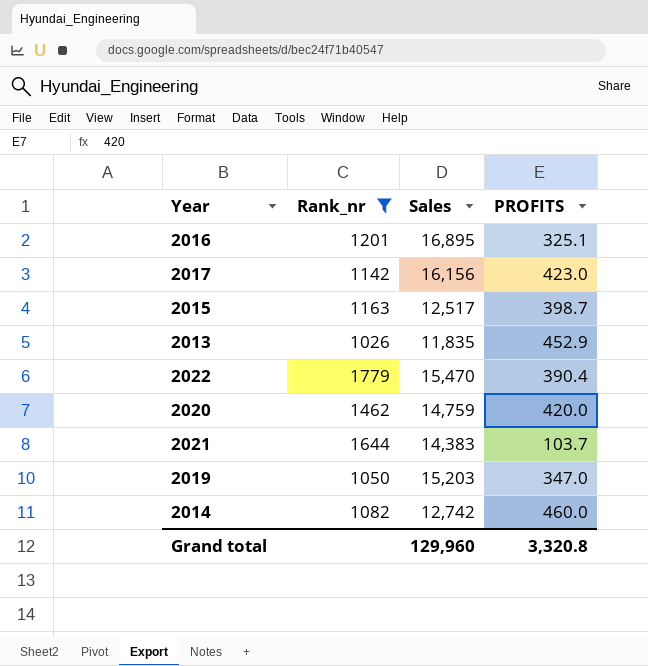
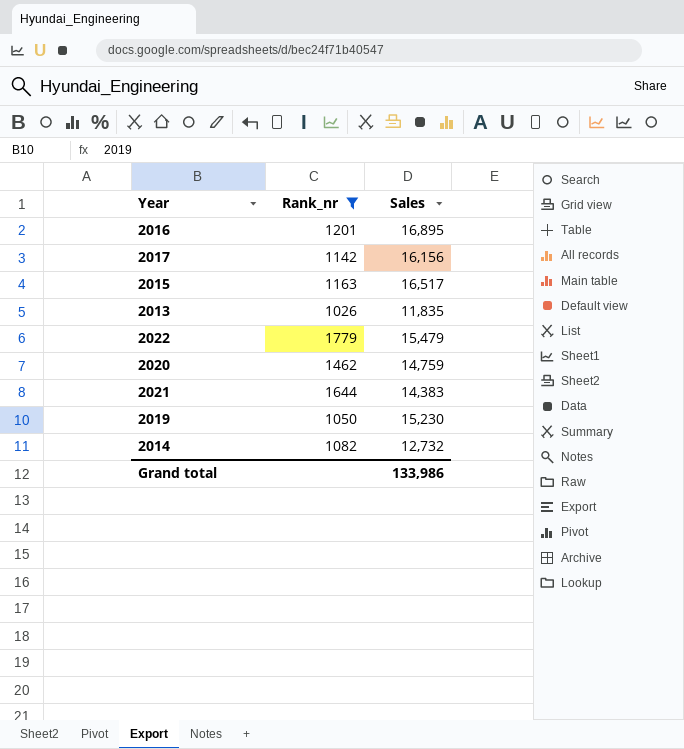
column PROFITS | position: 4 -> none
2015 | Sales: 12,517 -> 16,517
2022 | Sales: 15,470 -> 15,479
2019 | Sales: 15,203 -> 15,230
2014 | Sales: 12,742 -> 12,732
Grand total | Sales: 129,960 -> 133,986

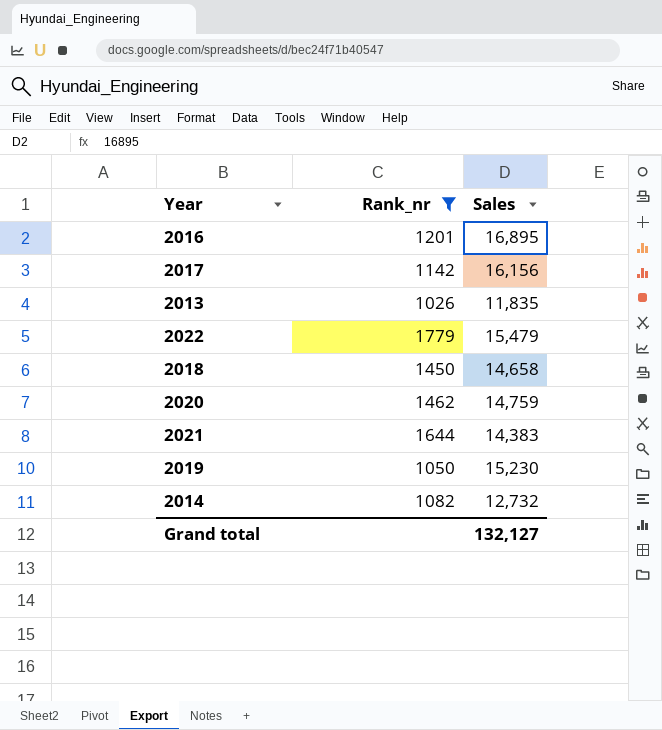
row 2015: 1163 | 16,517 -> none
row 2018: none -> 1450 | 14,658
Grand total | Sales: 133,986 -> 132,127

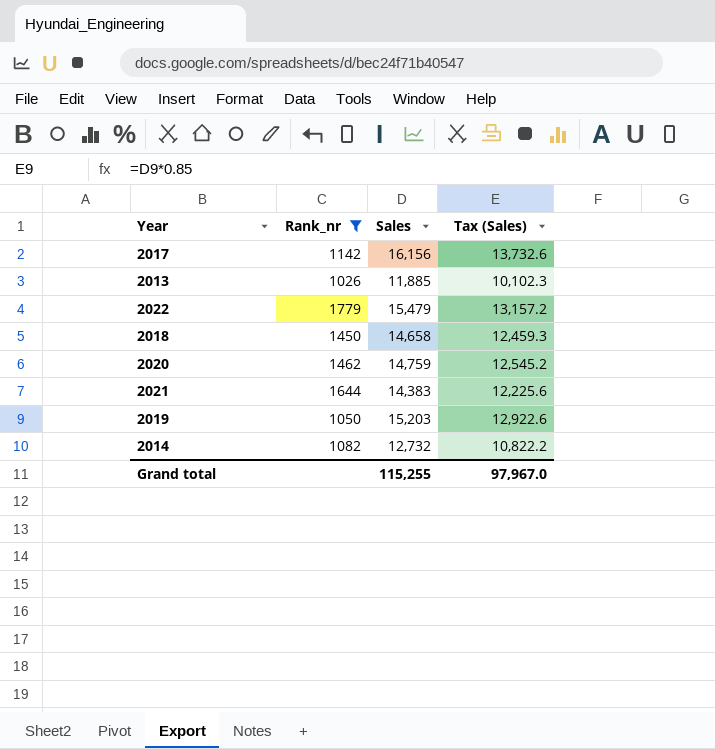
column Tax (Sales) | formula: none -> [Sales] * 0.85
row 2016: 1201 | 16,895 -> none
2013 | Sales: 11,835 -> 11,885
2019 | Sales: 15,230 -> 15,203
Grand total | Sales: 132,127 -> 115,255

